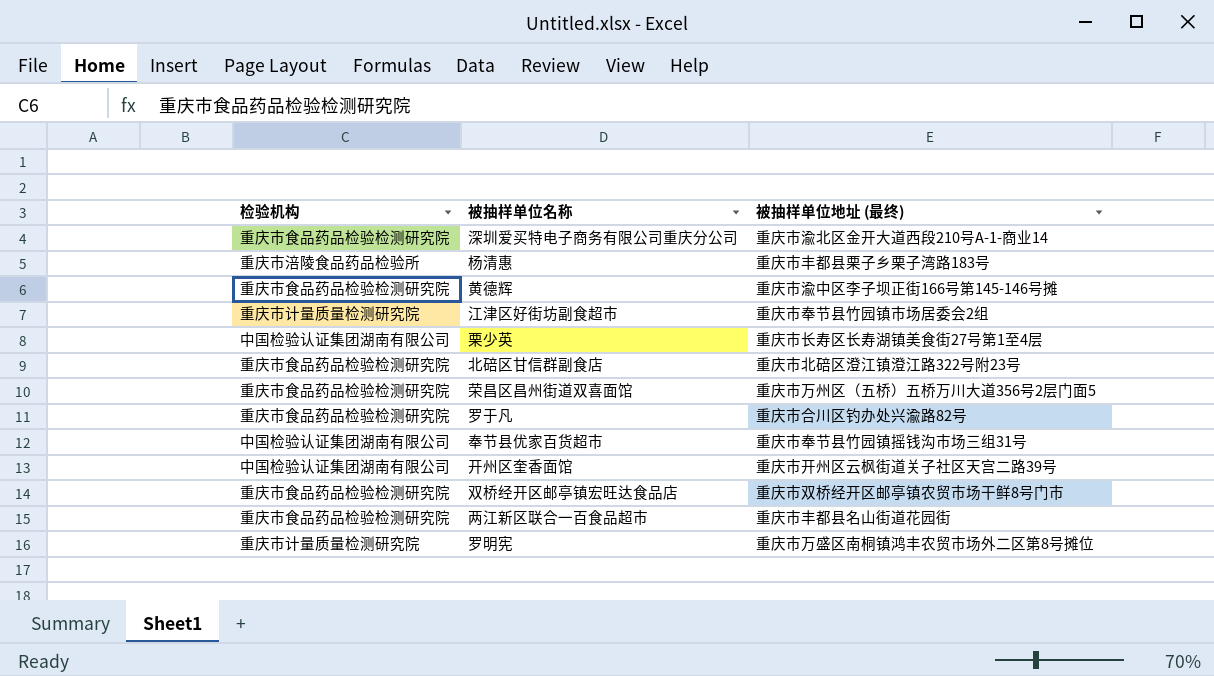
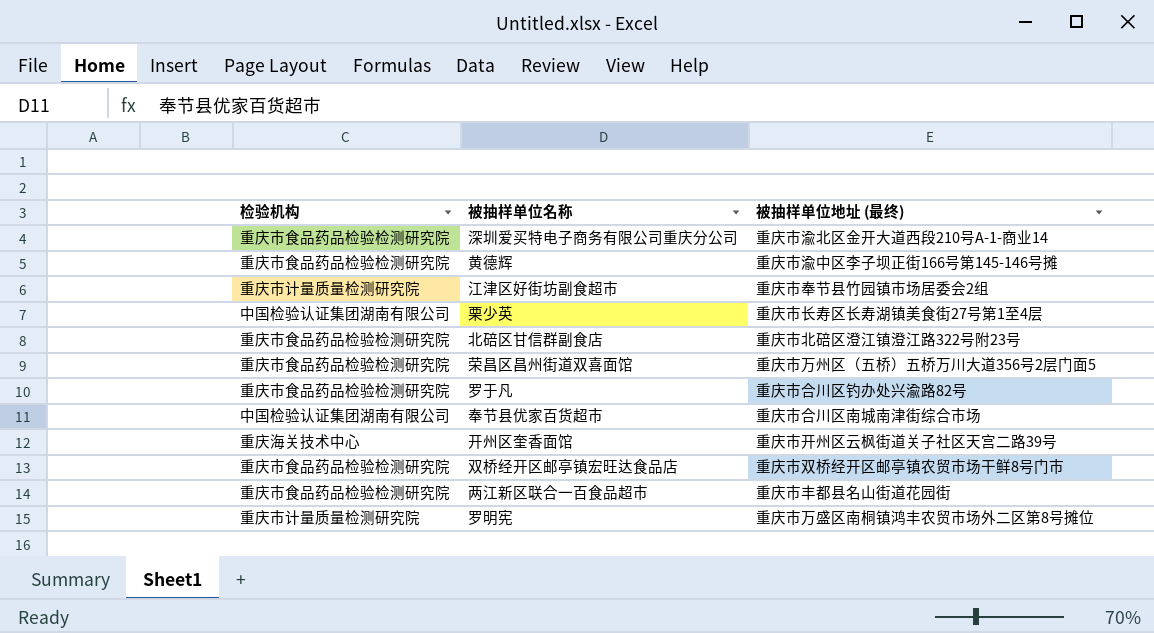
row 杨清惠: 重庆市涪陵食品药品检验所 | 重庆市丰都县栗子乡栗子湾路183号 -> none
奉节县优家百货超市 | 被抽样单位地址 (最终): 重庆市奉节县竹园镇摇钱沟市场三组31号 -> 重庆市合川区南城南津街综合市场
开州区奎香面馆 | 检验机构: 中国检验认证集团湖南有限公司 -> 重庆海关技术中心

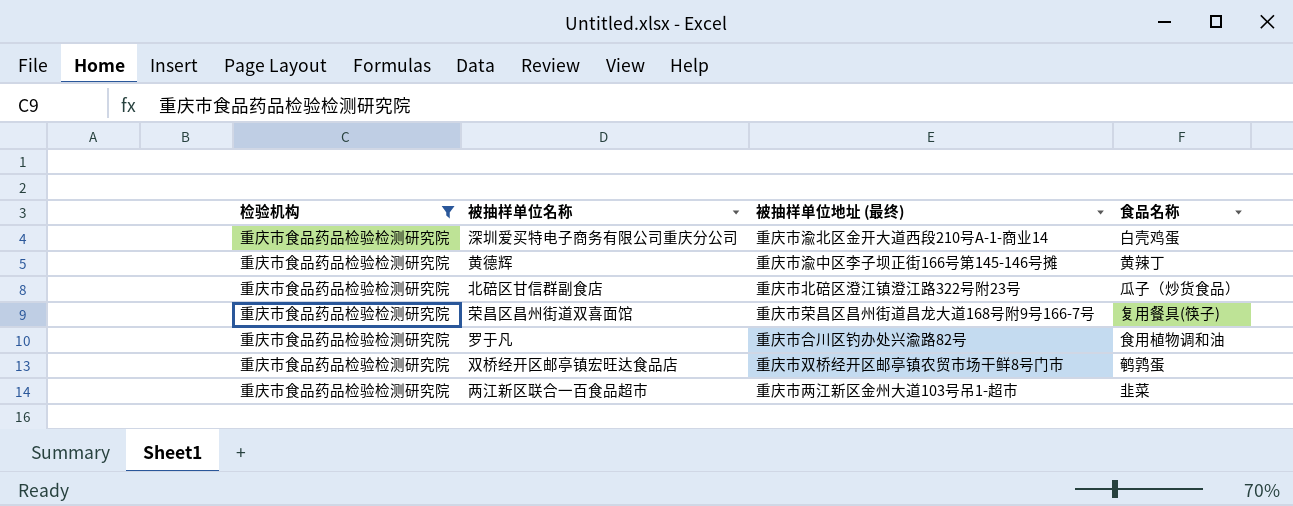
filter: none -> 检验机构 = 重庆市食品药品检验检测研究院
column 食品名称 | position: none -> 4
荣昌区昌州街道双喜面馆 | 被抽样单位地址 (最终): 重庆市万州区（五桥）五桥万川大道356号2层门面5 -> 重庆市荣昌区昌州街道昌龙大道168号附9号166-7号
两江新区联合一百食品超市 | 被抽样单位地址 (最终): 重庆市丰都县名山街道花园街 -> 重庆市两江新区金州大道103号吊1-超市

